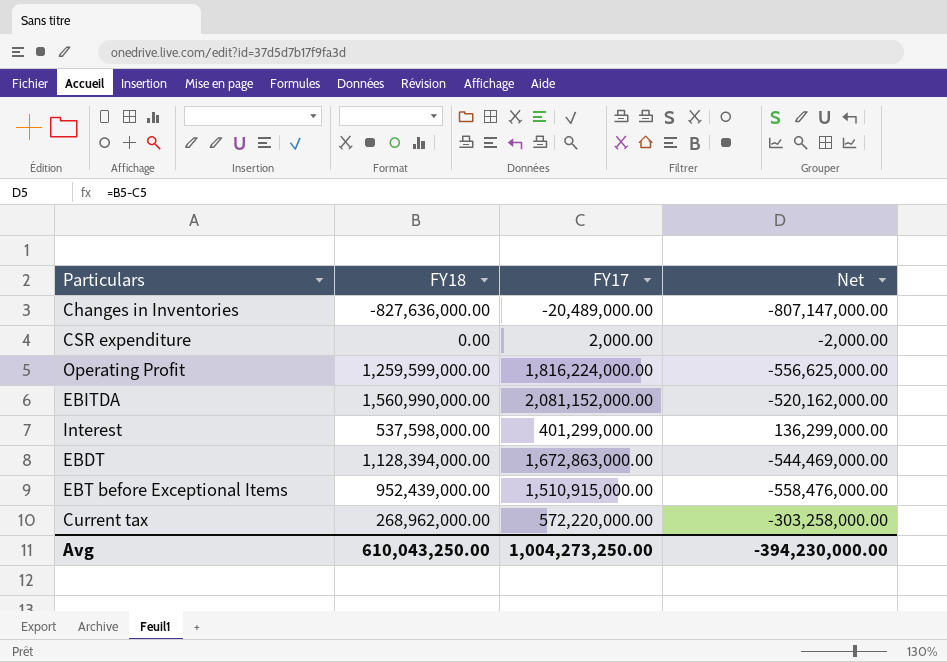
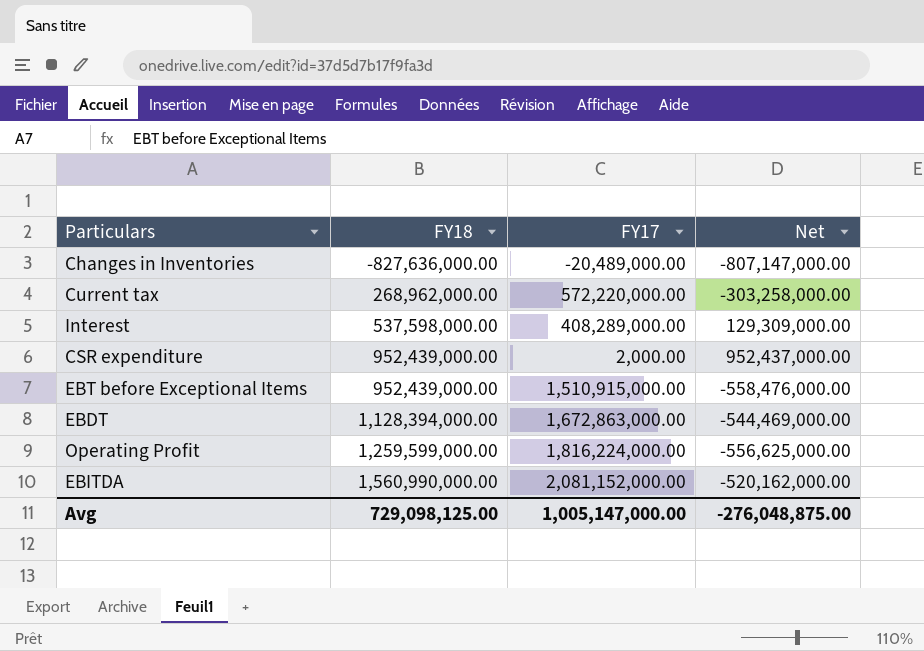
row order: none -> FY18 ascending
Interest | FY17: 401,299,000.00 -> 408,289,000.00
Interest | Net: 136,299,000.00 -> 129,309,000.00
CSR expenditure | FY18: 0.00 -> 952,439,000.00
CSR expenditure | Net: -2,000.00 -> 952,437,000.00
Avg | FY18: 610,043,250.00 -> 729,098,125.00
Avg | FY17: 1,004,273,250.00 -> 1,005,147,000.00
Avg | Net: -394,230,000.00 -> -276,048,875.00

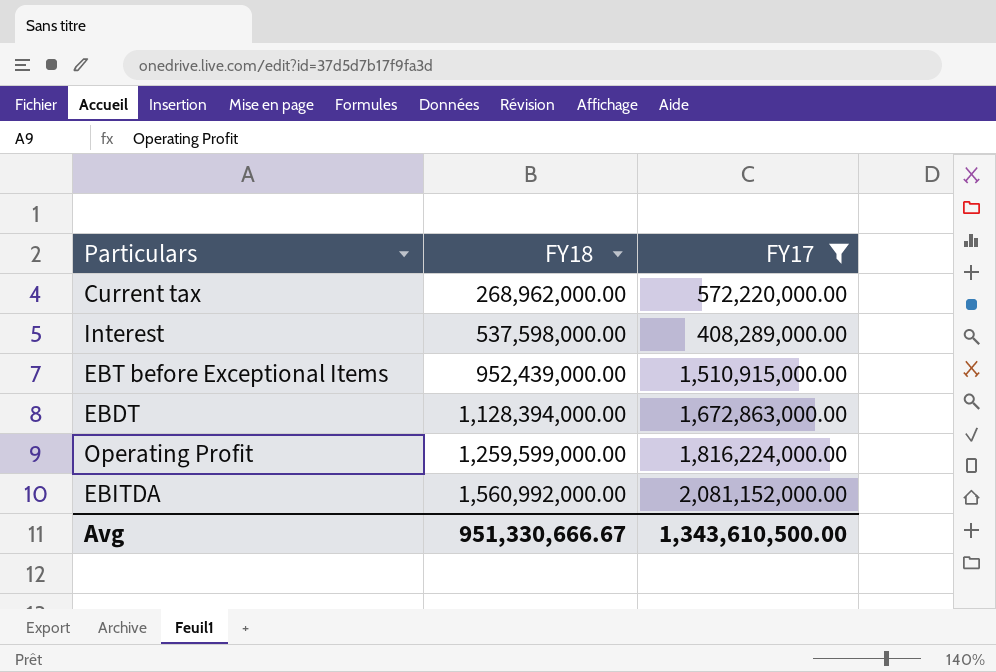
filter: none -> FY17 >= 408,289,000.00
column Net | formula: [FY18] - [FY17] -> none
EBITDA | FY18: 1,560,990,000.00 -> 1,560,992,000.00
Avg | FY18: 729,098,125.00 -> 951,330,666.67
Avg | FY17: 1,005,147,000.00 -> 1,343,610,500.00

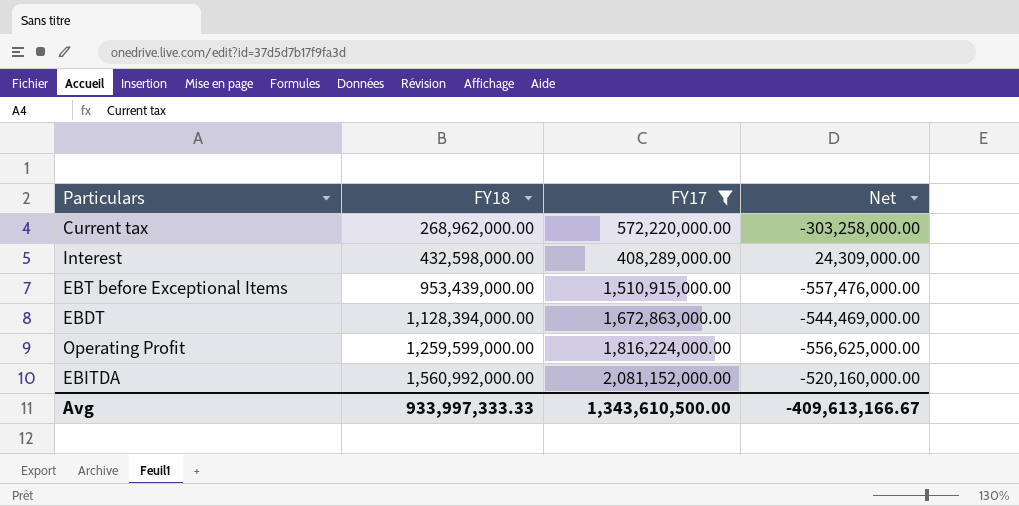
column Net | formula: none -> [FY18] - [FY17]
Interest | FY18: 537,598,000.00 -> 432,598,000.00
EBT before Exceptional Items | FY18: 952,439,000.00 -> 953,439,000.00
Avg | FY18: 951,330,666.67 -> 933,997,333.33

